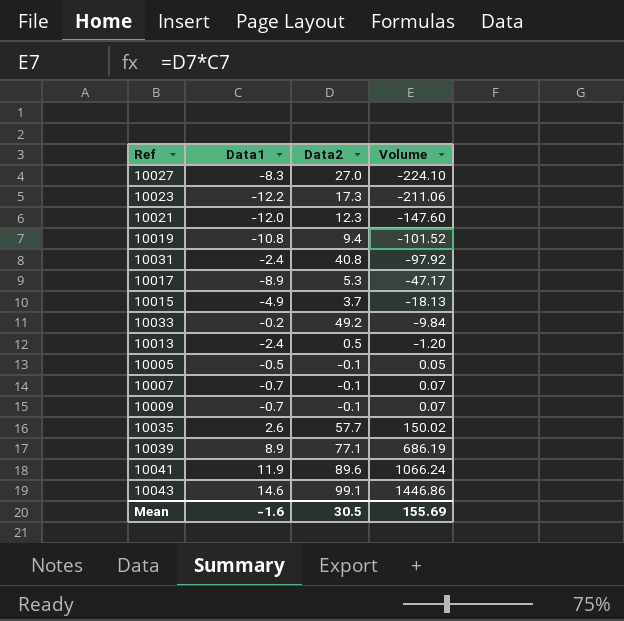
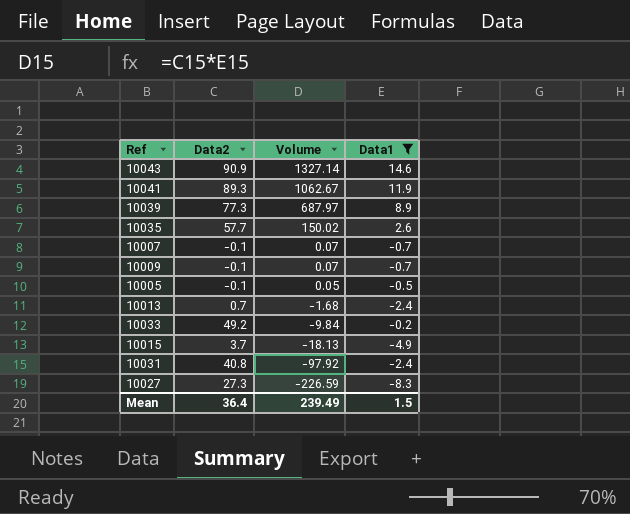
filter: none -> Data1 >= -8.3
row order: Volume ascending -> Volume descending
column Data1 | position: 2 -> 4
10043 | Data2: 99.1 -> 90.9
10043 | Volume: 1446.86 -> 1327.14
10041 | Data2: 89.6 -> 89.3
10041 | Volume: 1066.24 -> 1062.67
10039 | Data2: 77.1 -> 77.3
10039 | Volume: 686.19 -> 687.97
10013 | Data2: 0.5 -> 0.7
10013 | Volume: -1.20 -> -1.68
10027 | Data2: 27.0 -> 27.3
10027 | Volume: -224.10 -> -226.59
Mean | Data2: 30.5 -> 36.4
Mean | Volume: 155.69 -> 239.49
Mean | Data1: -1.6 -> 1.5

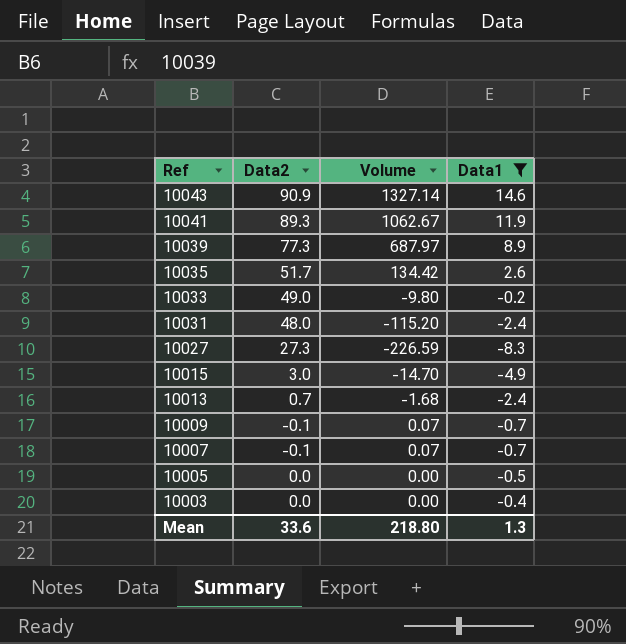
row order: Volume descending -> Ref descending
10035 | Data2: 57.7 -> 51.7
10035 | Volume: 150.02 -> 134.42
10033 | Data2: 49.2 -> 49.0
10033 | Volume: -9.84 -> -9.80
10031 | Data2: 40.8 -> 48.0
10031 | Volume: -97.92 -> -115.20
10015 | Data2: 3.7 -> 3.0
10015 | Volume: -18.13 -> -14.70
10005 | Data2: -0.1 -> 0.0
10005 | Volume: 0.05 -> 0.00
row 10003: none -> 0.0 | 0.00 | -0.4
Mean | Data2: 36.4 -> 33.6
Mean | Volume: 239.49 -> 218.80
Mean | Data1: 1.5 -> 1.3

